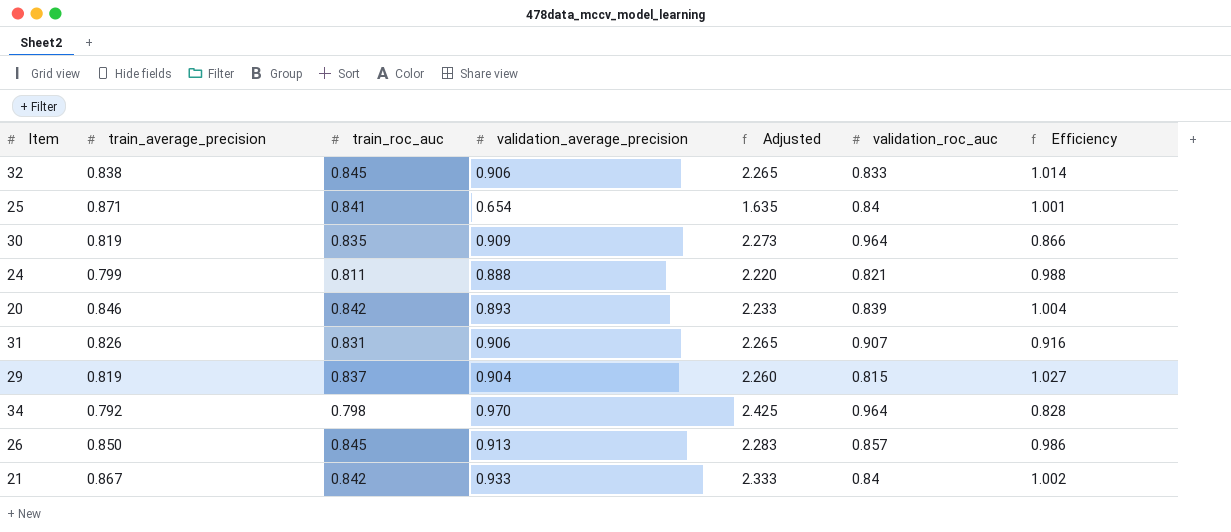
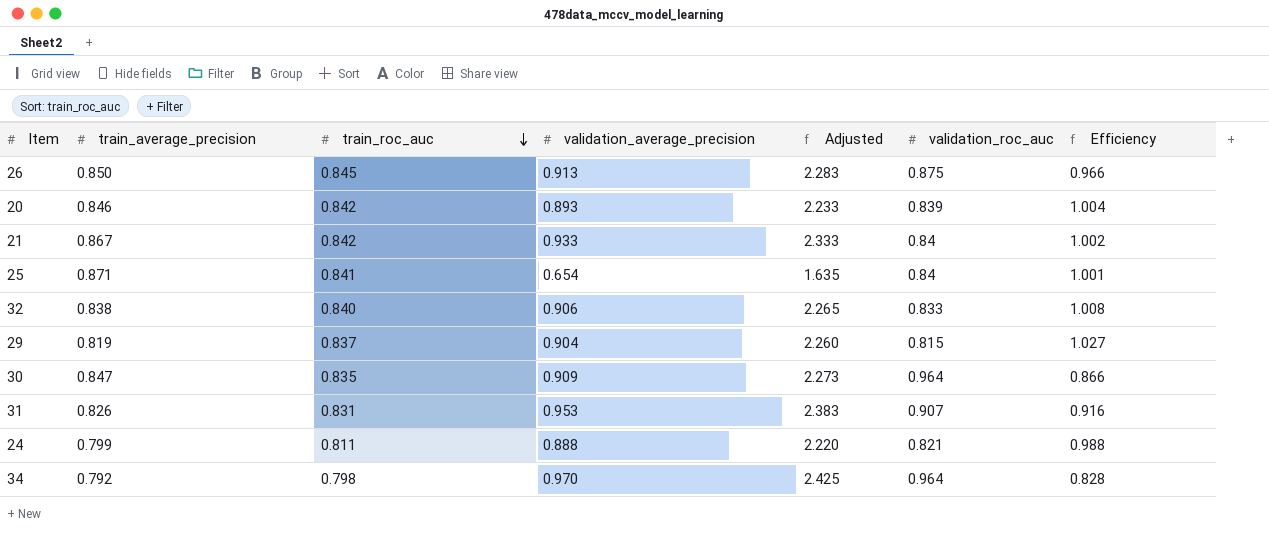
row order: none -> train_roc_auc descending
26 | validation_roc_auc: 0.857 -> 0.875
26 | Efficiency: 0.986 -> 0.966
32 | train_roc_auc: 0.845 -> 0.840
32 | Efficiency: 1.014 -> 1.008
30 | train_average_precision: 0.819 -> 0.847
31 | validation_average_precision: 0.906 -> 0.953
31 | Adjusted: 2.265 -> 2.383

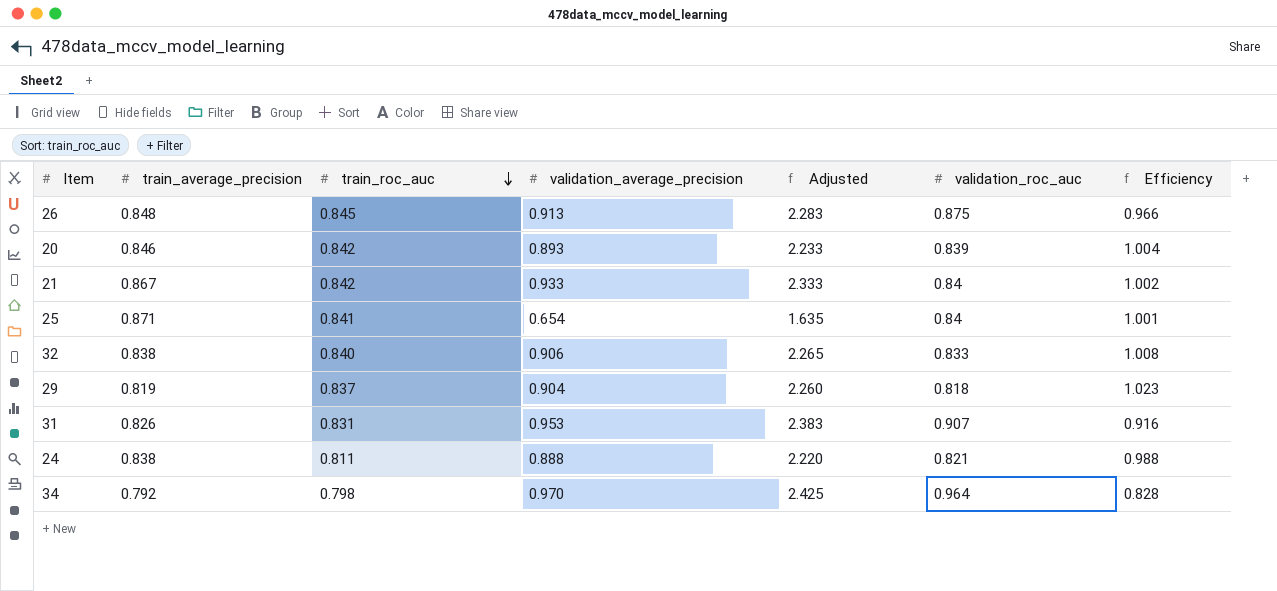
row 30: 0.847 | 0.835 | 0.909 | 2.273 | 0.964 | 0.866 -> none
26 | train_average_precision: 0.850 -> 0.848
29 | validation_roc_auc: 0.815 -> 0.818
29 | Efficiency: 1.027 -> 1.023
24 | train_average_precision: 0.799 -> 0.838

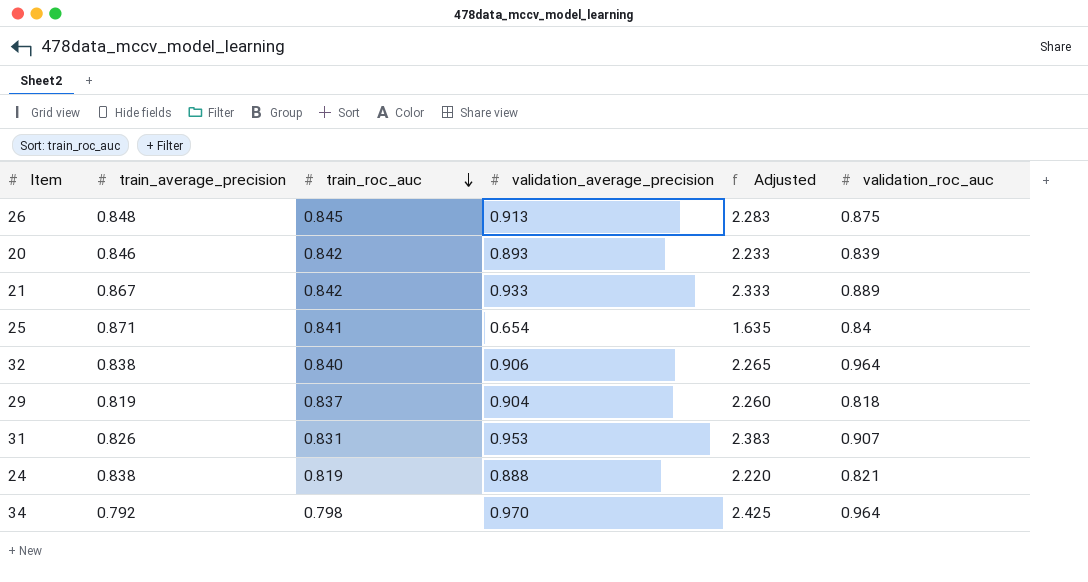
column Efficiency | formula: [train_roc_auc] / [validation_roc_auc] -> none
21 | validation_roc_auc: 0.84 -> 0.889
32 | validation_roc_auc: 0.833 -> 0.964
24 | train_roc_auc: 0.811 -> 0.819

